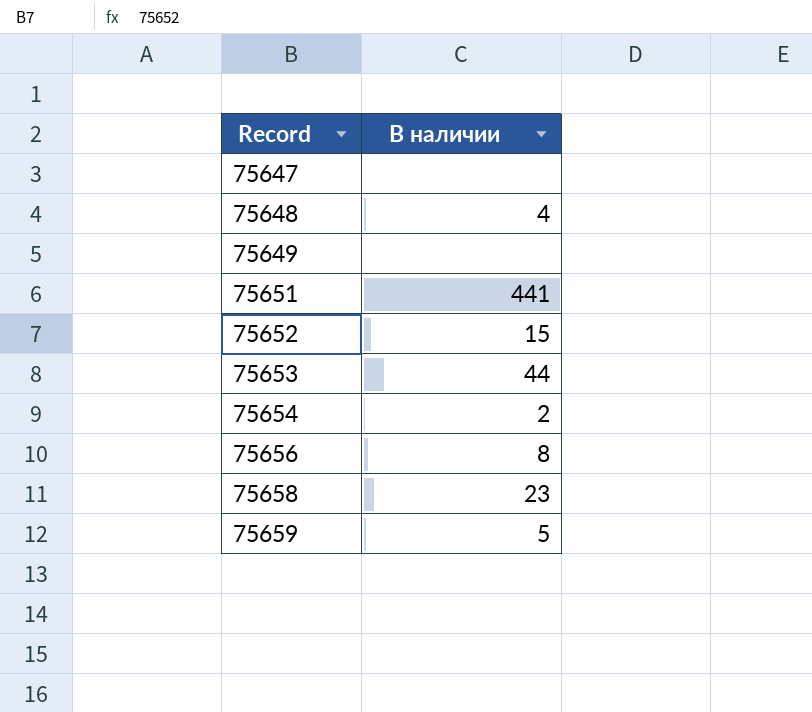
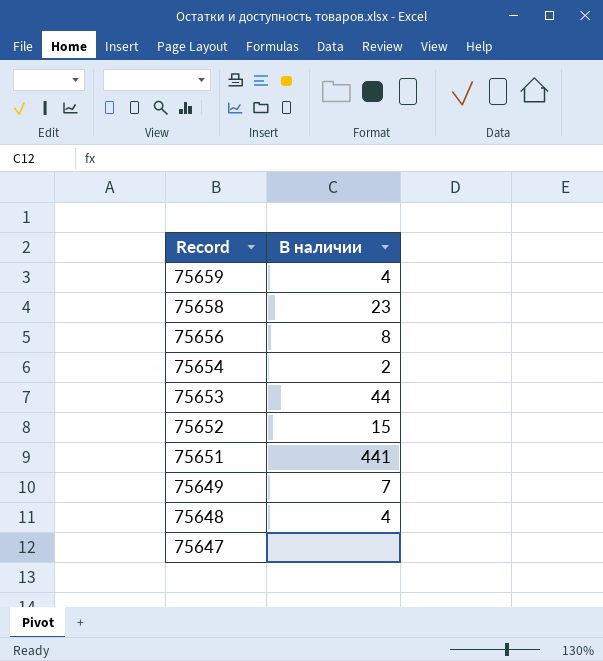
row order: Record ascending -> Record descending
75659 | В наличии: 5 -> 4
75649 | В наличии: none -> 7

